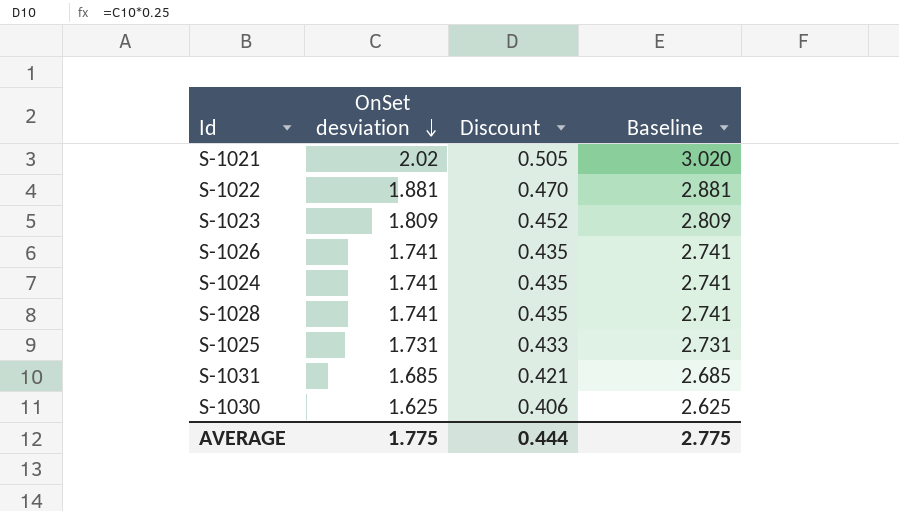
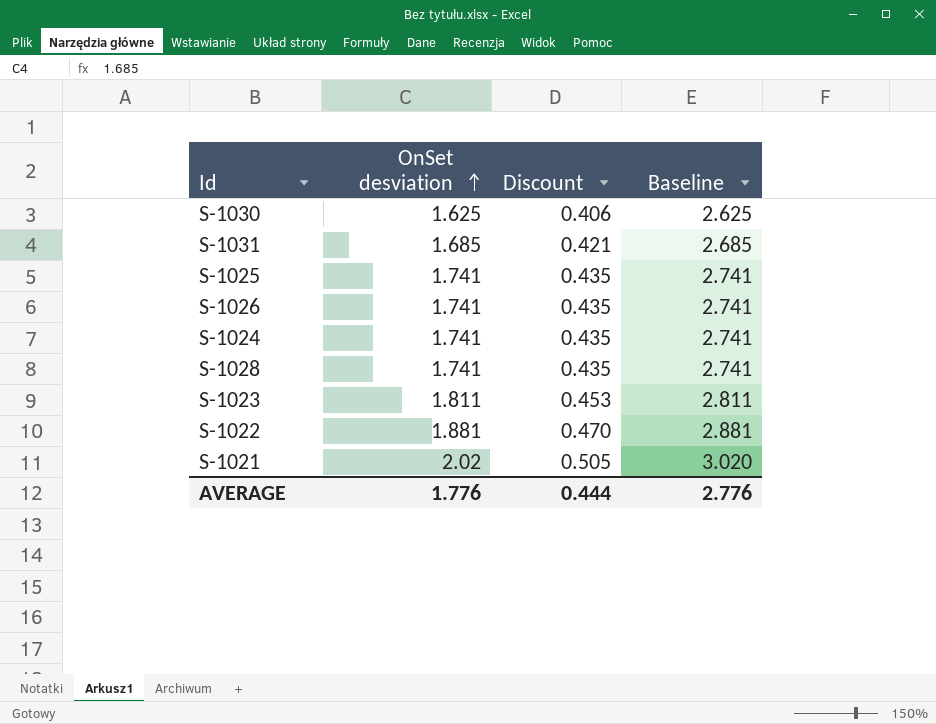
row order: OnSet desviation descending -> OnSet desviation ascending
S-1025 | OnSet desviation: 1.731 -> 1.741
S-1025 | Discount: 0.433 -> 0.435
S-1025 | Baseline: 2.731 -> 2.741
S-1023 | OnSet desviation: 1.809 -> 1.811
S-1023 | Discount: 0.452 -> 0.453
S-1023 | Baseline: 2.809 -> 2.811
AVERAGE | OnSet desviation: 1.775 -> 1.776
AVERAGE | Baseline: 2.775 -> 2.776

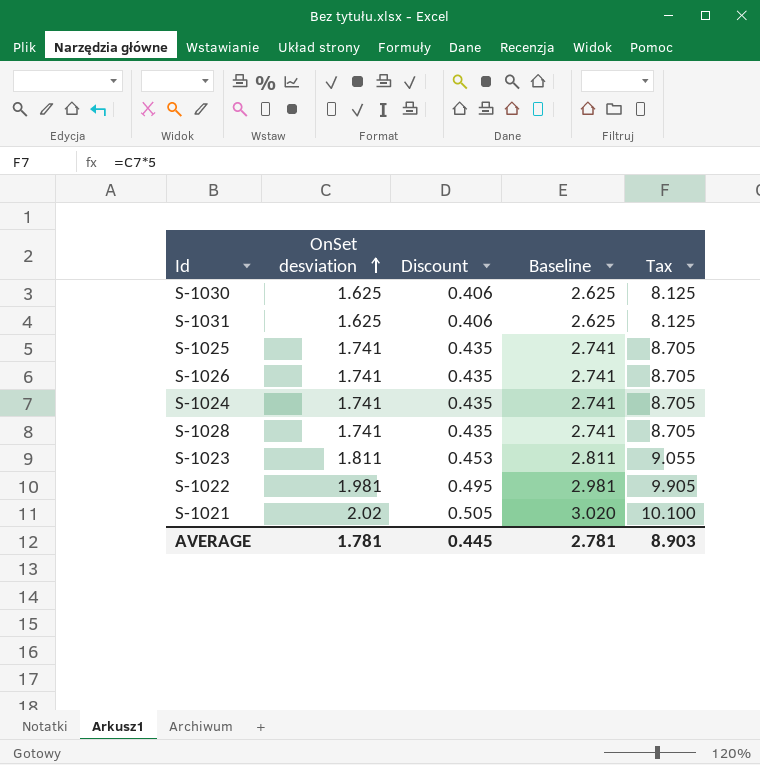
column Tax | formula: none -> [OnSet desviation] * 5
S-1031 | OnSet desviation: 1.685 -> 1.625
S-1031 | Discount: 0.421 -> 0.406
S-1031 | Baseline: 2.685 -> 2.625
S-1022 | OnSet desviation: 1.881 -> 1.981
S-1022 | Discount: 0.470 -> 0.495
S-1022 | Baseline: 2.881 -> 2.981
AVERAGE | OnSet desviation: 1.776 -> 1.781
AVERAGE | Discount: 0.444 -> 0.445
AVERAGE | Baseline: 2.776 -> 2.781

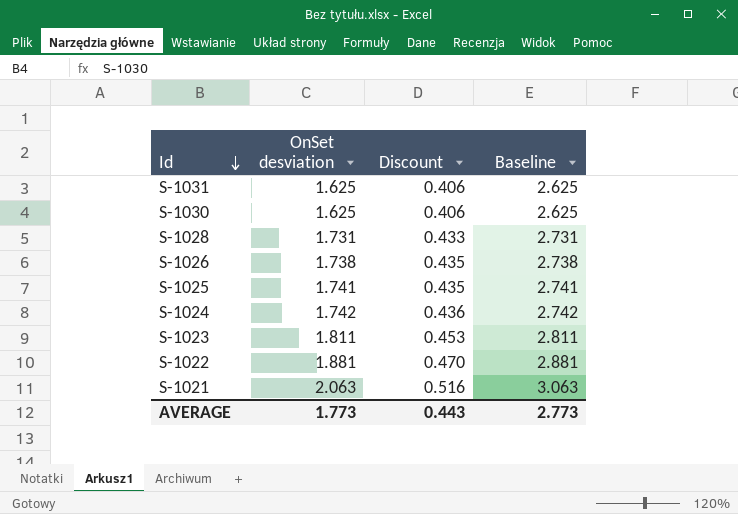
row order: OnSet desviation ascending -> Id descending
column Tax | formula: [OnSet desviation] * 5 -> none
S-1028 | OnSet desviation: 1.741 -> 1.731
S-1028 | Discount: 0.435 -> 0.433
S-1028 | Baseline: 2.741 -> 2.731
S-1026 | OnSet desviation: 1.741 -> 1.738
S-1026 | Baseline: 2.741 -> 2.738
S-1024 | OnSet desviation: 1.741 -> 1.742
S-1024 | Discount: 0.435 -> 0.436
S-1024 | Baseline: 2.741 -> 2.742
S-1022 | OnSet desviation: 1.981 -> 1.881
S-1022 | Discount: 0.495 -> 0.470
S-1022 | Baseline: 2.981 -> 2.881
S-1021 | OnSet desviation: 2.02 -> 2.063
S-1021 | Discount: 0.505 -> 0.516
S-1021 | Baseline: 3.020 -> 3.063
AVERAGE | OnSet desviation: 1.781 -> 1.773
AVERAGE | Discount: 0.445 -> 0.443
AVERAGE | Baseline: 2.781 -> 2.773

